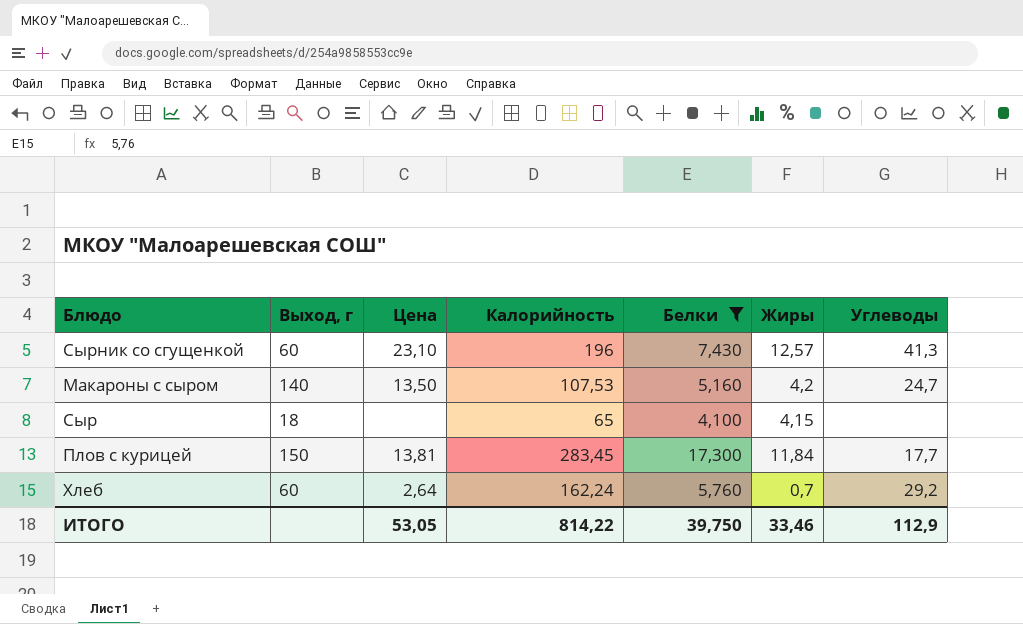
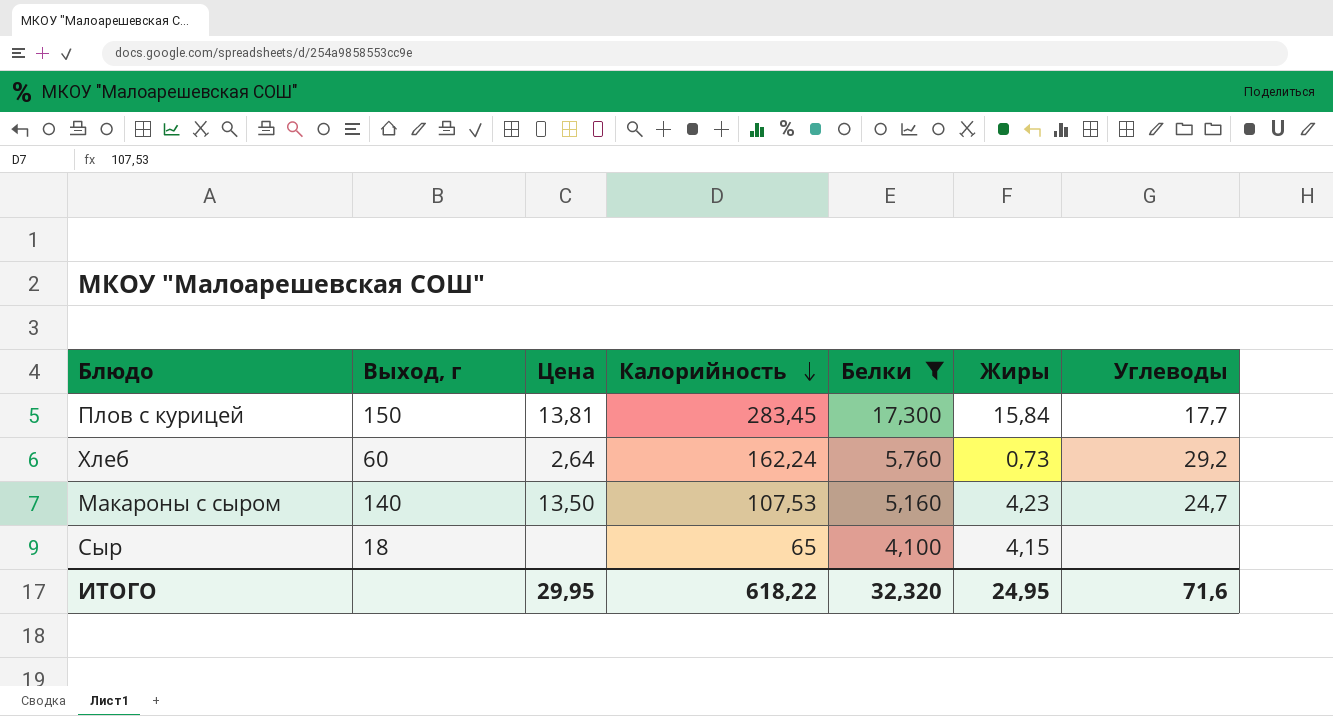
row order: none -> Калорийность descending
row Сырник со сгущенкой: 60 | 23,10 | 196 | 7,430 | 12,57 | 41,3 -> none
Плов с курицей | Жиры: 11,84 -> 15,84
Хлеб | Жиры: 0,7 -> 0,73
Макароны с сыром | Жиры: 4,2 -> 4,23
ИТОГО | Цена: 53,05 -> 29,95
ИТОГО | Калорийность: 814,22 -> 618,22
ИТОГО | Белки: 39,750 -> 32,320
ИТОГО | Жиры: 33,46 -> 24,95
ИТОГО | Углеводы: 112,9 -> 71,6

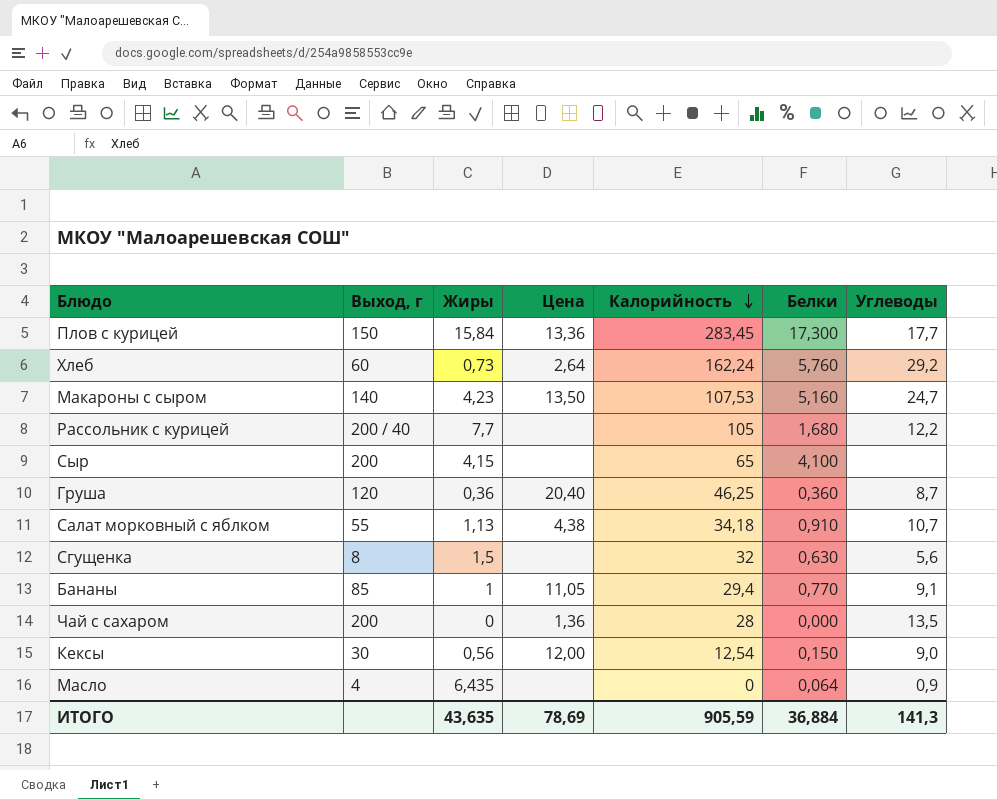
filter: Белки >= 4,100 -> none
column Жиры | position: 6 -> 3
Плов с курицей | Цена: 13,81 -> 13,36
Сыр | Выход, г: 18 -> 200
ИТОГО | Жиры: 24,95 -> 43,635
ИТОГО | Цена: 29,95 -> 78,69
ИТОГО | Калорийность: 618,22 -> 905,59
ИТОГО | Белки: 32,320 -> 36,884
ИТОГО | Углеводы: 71,6 -> 141,3

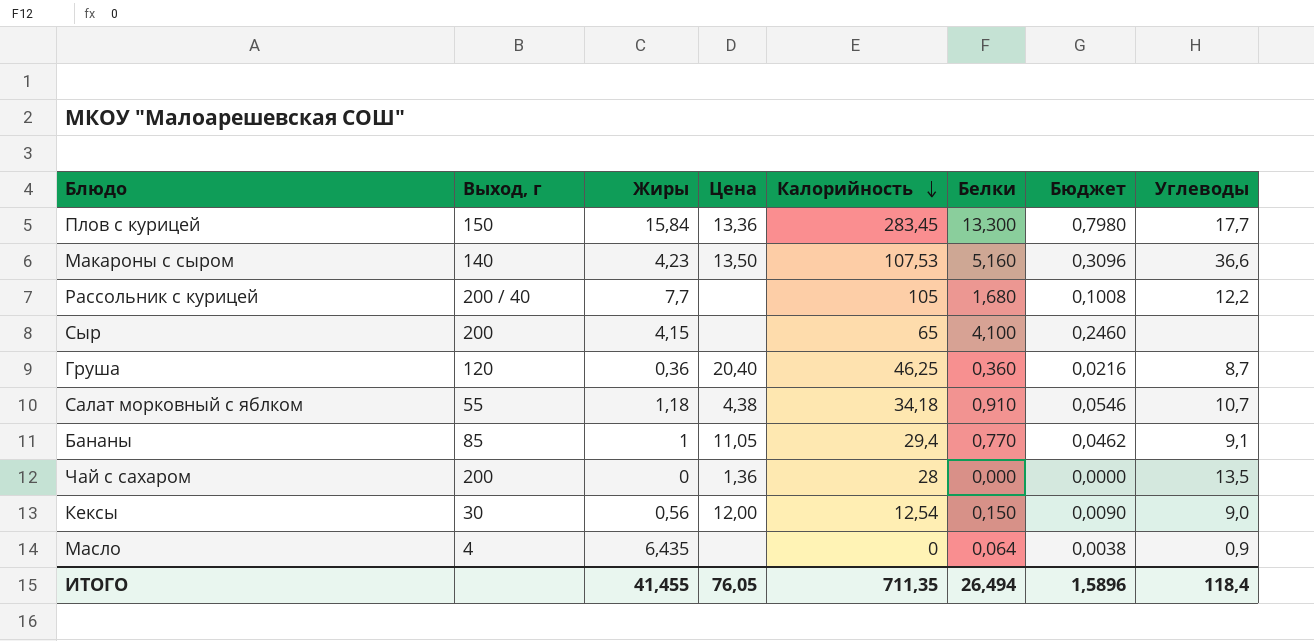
column Бюджет | formula: none -> [Белки] * 0,06
row Хлеб: 60 | 0,73 | 2,64 | 162,24 | 5,760 | 29,2 -> none
row Сгущенка: 8 | 1,5 | none | 32 | 0,630 | 5,6 -> none
Плов с курицей | Белки: 17,300 -> 13,300
Макароны с сыром | Углеводы: 24,7 -> 36,6
Салат морковный с яблком | Жиры: 1,13 -> 1,18
ИТОГО | Жиры: 43,635 -> 41,455
ИТОГО | Цена: 78,69 -> 76,05
ИТОГО | Калорийность: 905,59 -> 711,35
ИТОГО | Белки: 36,884 -> 26,494
ИТОГО | Углеводы: 141,3 -> 118,4

